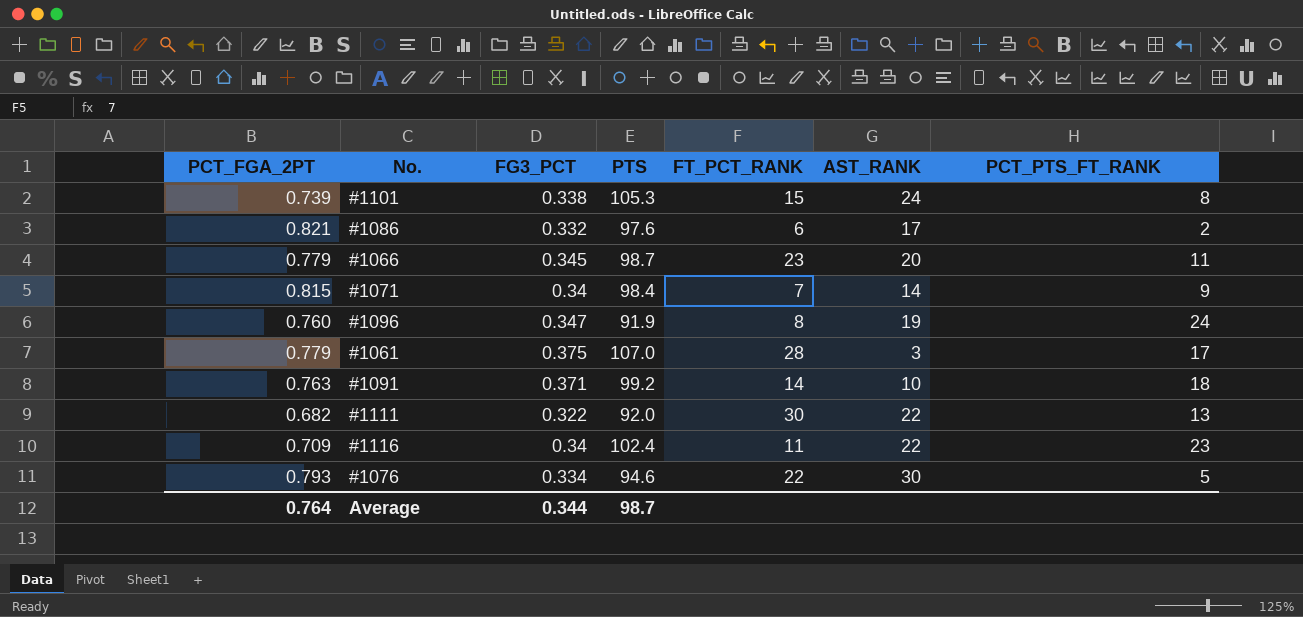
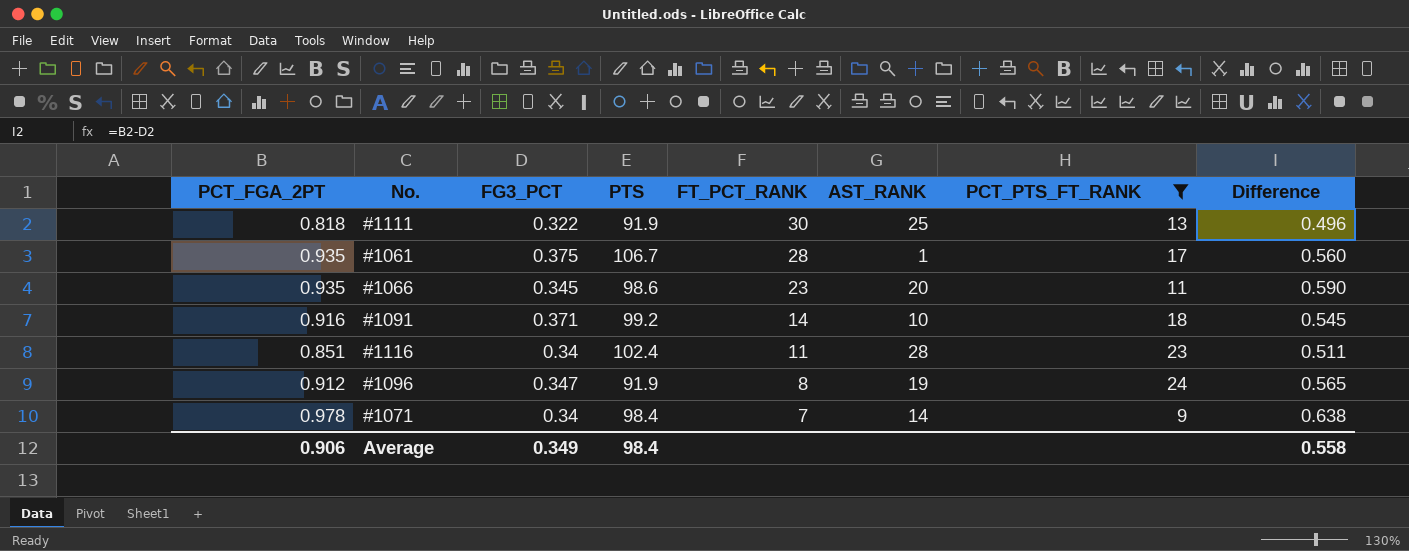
filter: none -> PCT_PTS_FT_RANK >= 9
row order: none -> FT_PCT_RANK descending
column Difference | formula: none -> [PCT_FGA_2PT] - [FG3_PCT]
#1111 | PCT_FGA_2PT: 0.682 -> 0.818
#1111 | PTS: 92.0 -> 91.9
#1111 | AST_RANK: 22 -> 25
#1061 | PCT_FGA_2PT: 0.779 -> 0.935
#1061 | PTS: 107.0 -> 106.7
#1061 | AST_RANK: 3 -> 1
#1066 | PCT_FGA_2PT: 0.779 -> 0.935
#1066 | PTS: 98.7 -> 98.6
#1091 | PCT_FGA_2PT: 0.763 -> 0.916
#1116 | PCT_FGA_2PT: 0.709 -> 0.851
#1116 | AST_RANK: 22 -> 28
#1096 | PCT_FGA_2PT: 0.760 -> 0.912
#1071 | PCT_FGA_2PT: 0.815 -> 0.978
Average | PCT_FGA_2PT: 0.764 -> 0.906
Average | FG3_PCT: 0.344 -> 0.349
Average | PTS: 98.7 -> 98.4

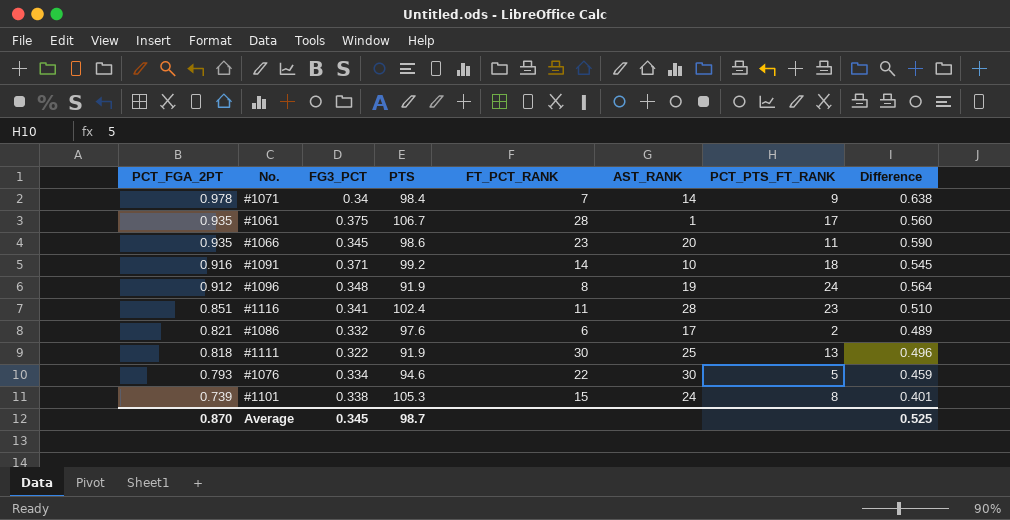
filter: PCT_PTS_FT_RANK >= 9 -> none
row order: FT_PCT_RANK descending -> PCT_FGA_2PT descending
#1096 | FG3_PCT: 0.347 -> 0.348
#1096 | Difference: 0.565 -> 0.564
#1116 | FG3_PCT: 0.34 -> 0.341
#1116 | Difference: 0.511 -> 0.510
Average | PCT_FGA_2PT: 0.906 -> 0.870
Average | FG3_PCT: 0.349 -> 0.345
Average | PTS: 98.4 -> 98.7
Average | Difference: 0.558 -> 0.525

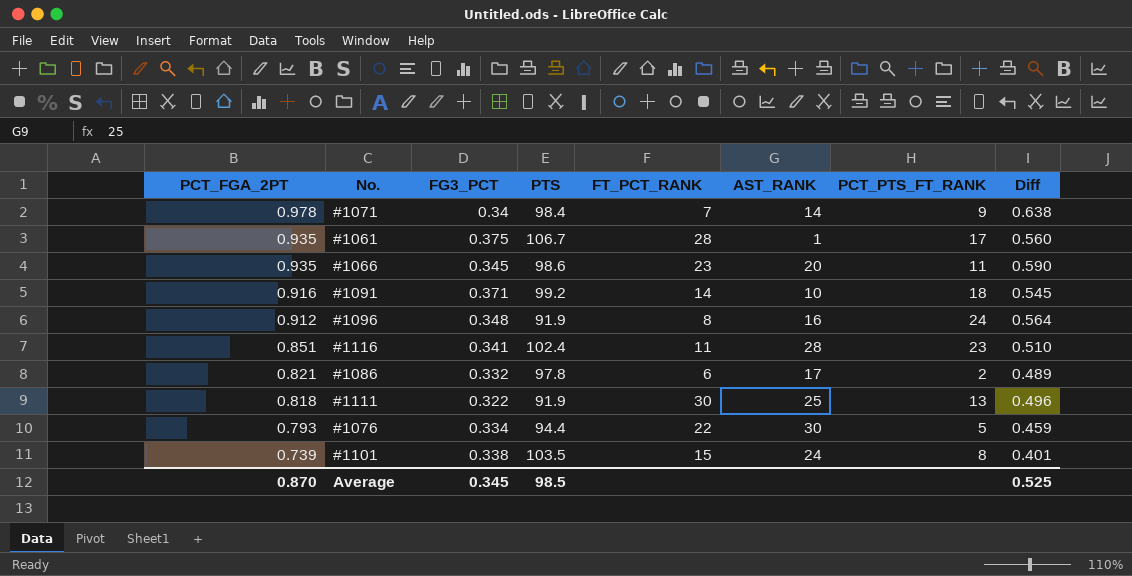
column name: Difference -> Diff
#1096 | AST_RANK: 19 -> 16
#1086 | PTS: 97.6 -> 97.8
#1076 | PTS: 94.6 -> 94.4
#1101 | PTS: 105.3 -> 103.5
Average | PTS: 98.7 -> 98.5

